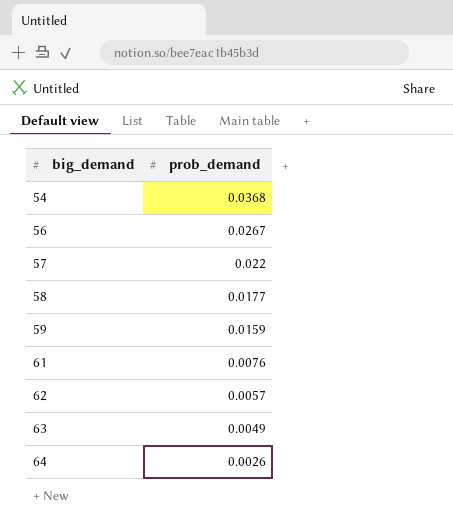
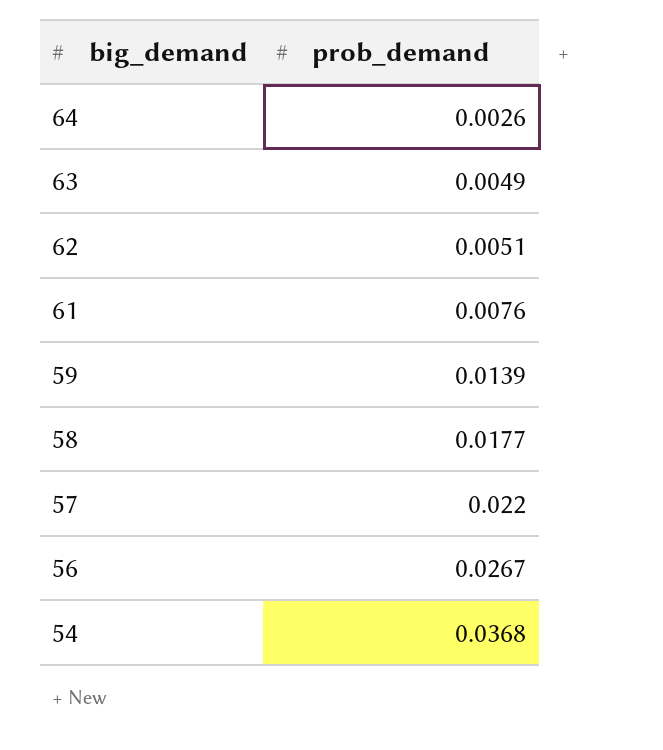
row order: big_demand ascending -> big_demand descending
62 | prob_demand: 0.0057 -> 0.0051
59 | prob_demand: 0.0159 -> 0.0139

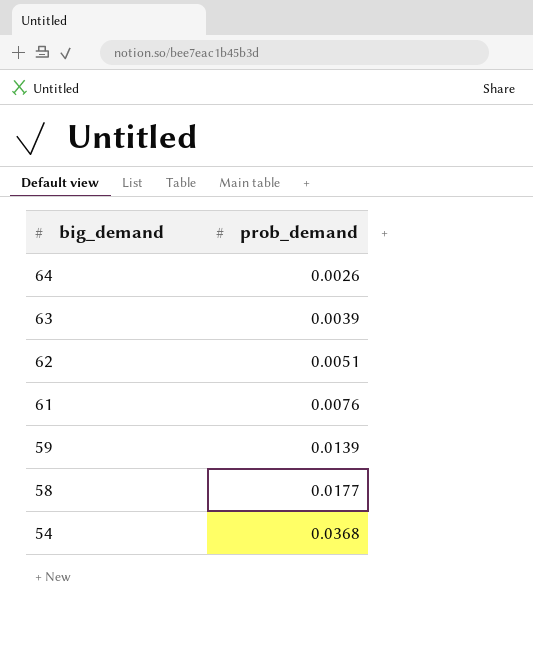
row 57: 0.022 -> none
row 56: 0.0267 -> none
63 | prob_demand: 0.0049 -> 0.0039

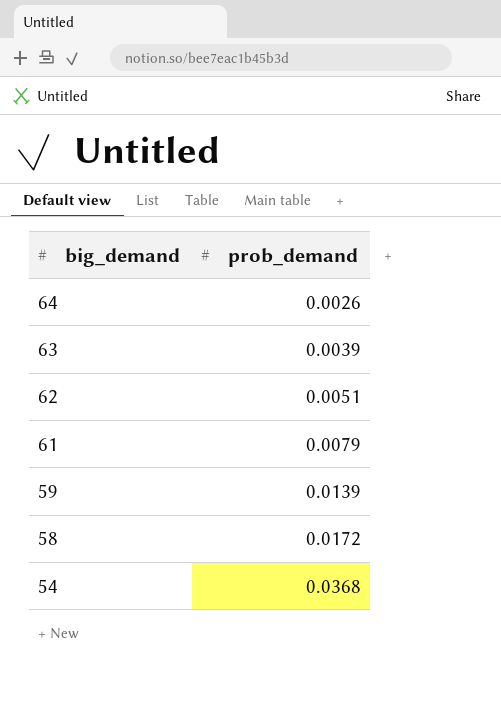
61 | prob_demand: 0.0076 -> 0.0079
58 | prob_demand: 0.0177 -> 0.0172

